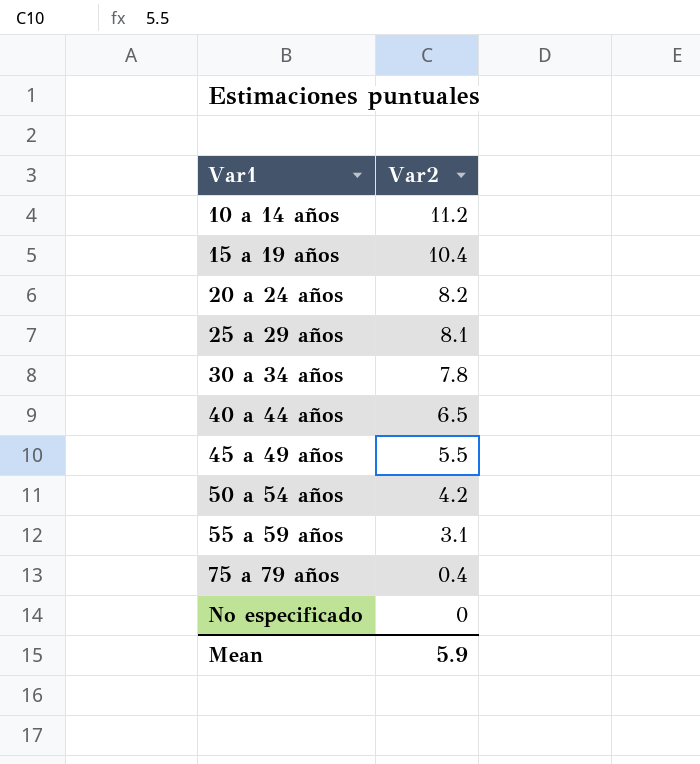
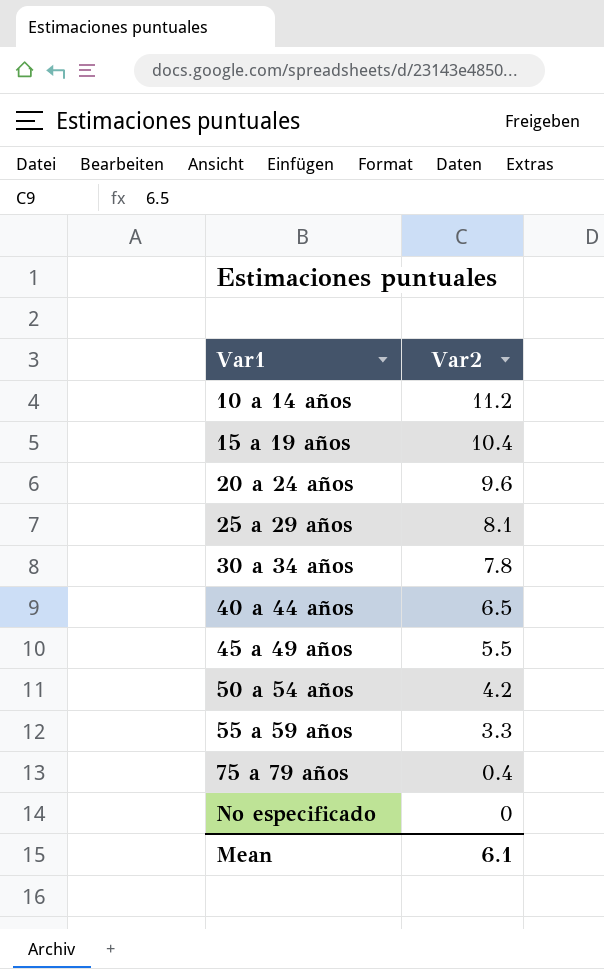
20 a 24 años | Var2: 8.2 -> 9.6
55 a 59 años | Var2: 3.1 -> 3.3
Mean | Var2: 5.9 -> 6.1

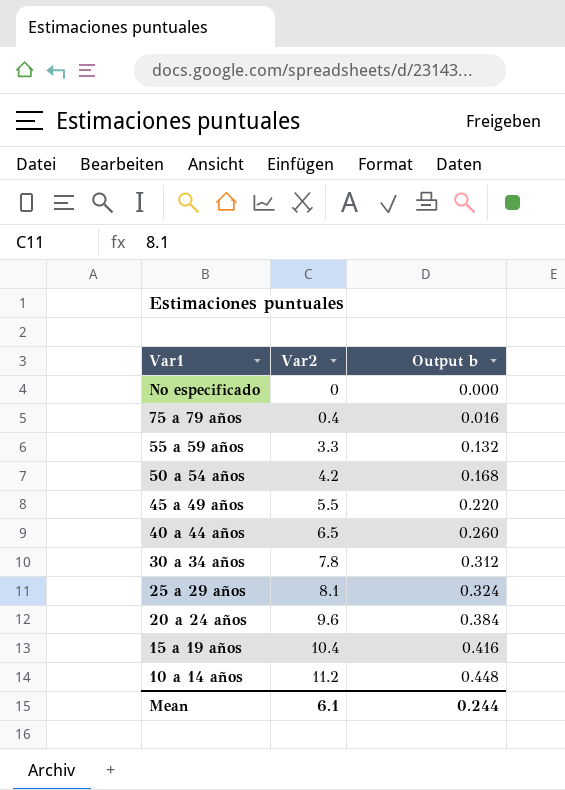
row order: Var1 ascending -> Var1 descending
column Output b | formula: none -> [Var2] * 0.04

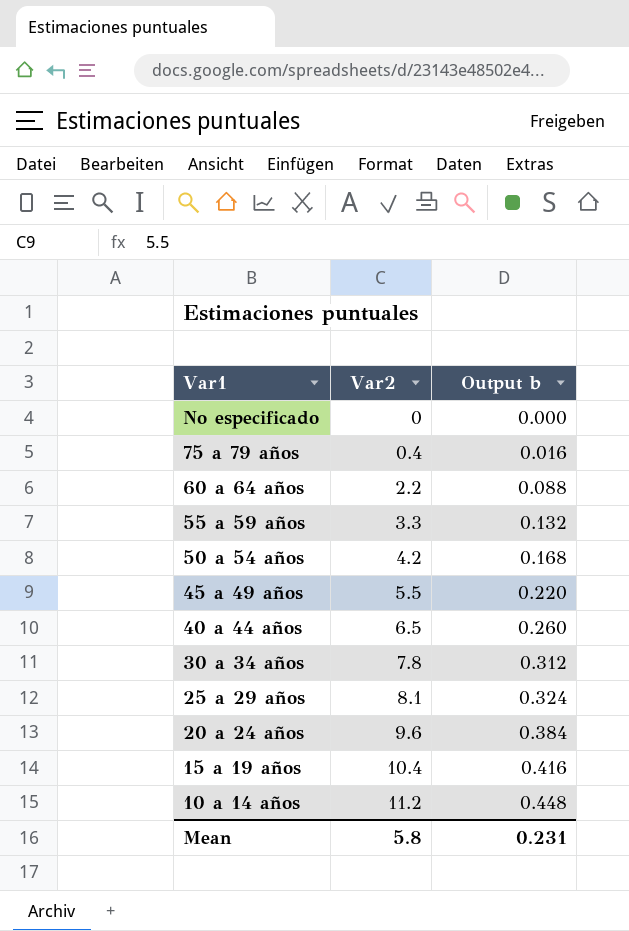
row 60 a 64 años: none -> 2.2 | 0.088
Mean | Var2: 6.1 -> 5.8
Mean | Output b: 0.244 -> 0.231

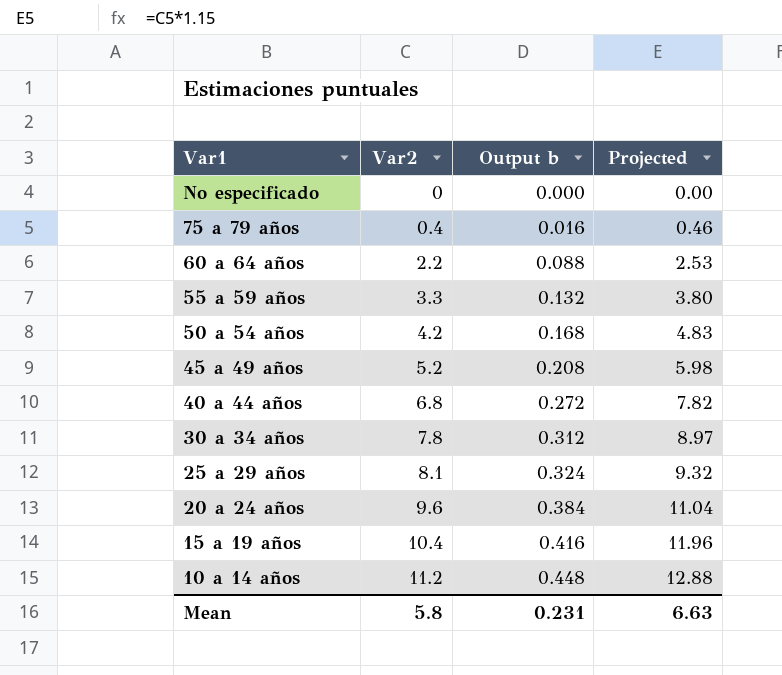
column Projected | formula: none -> [Var2] * 1.15
45 a 49 años | Var2: 5.5 -> 5.2
45 a 49 años | Output b: 0.220 -> 0.208
40 a 44 años | Var2: 6.5 -> 6.8
40 a 44 años | Output b: 0.260 -> 0.272

